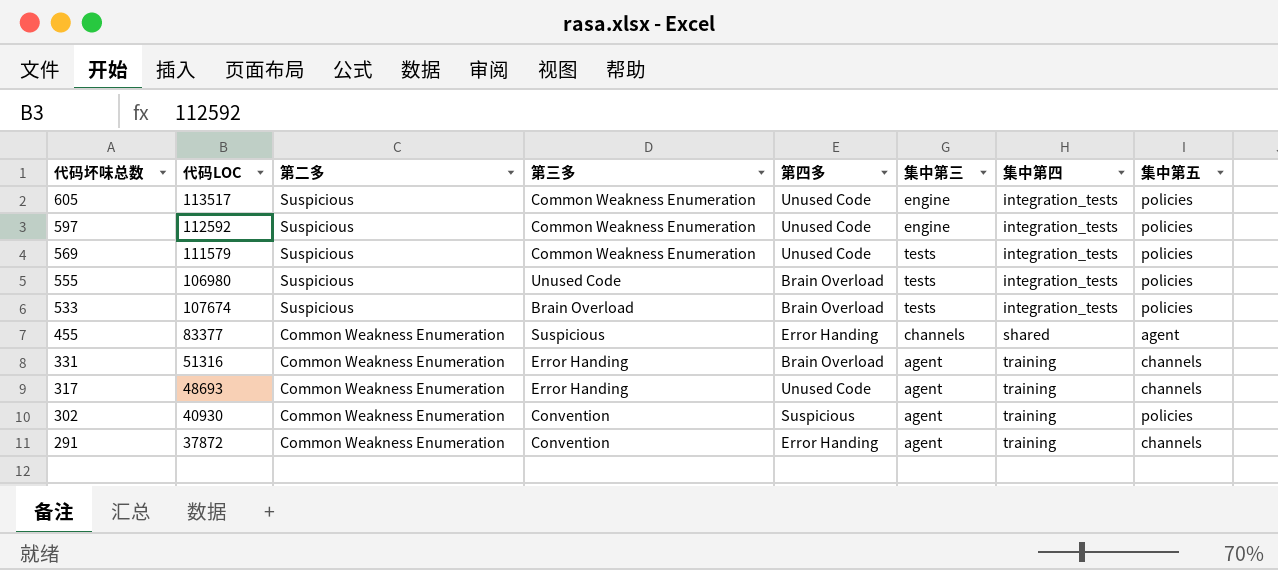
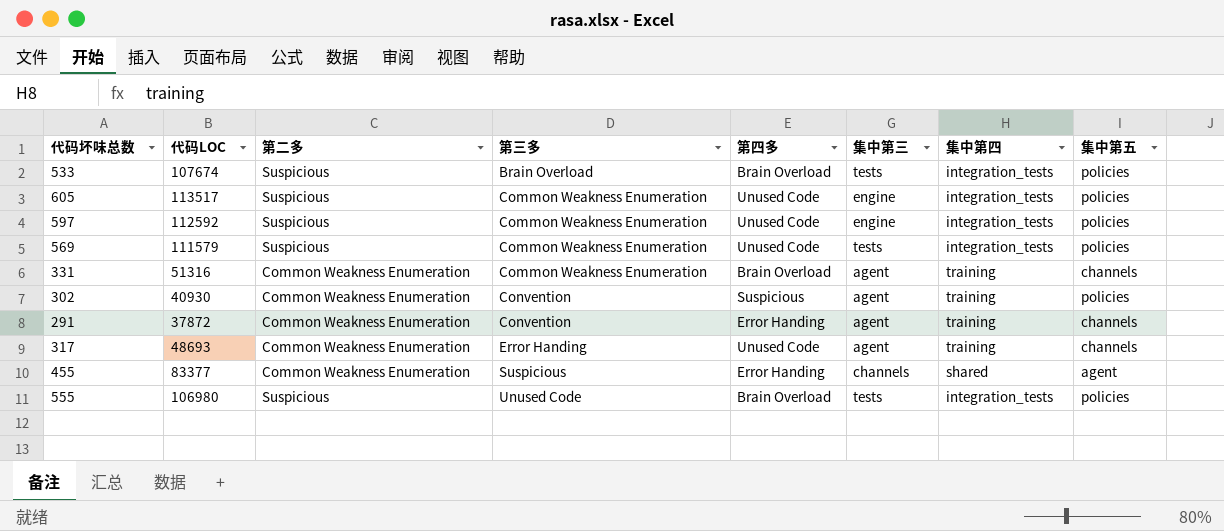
row order: 代码坏味总数 descending -> 第三多 ascending
331 | 第三多: Error Handing -> Common Weakness Enumeration

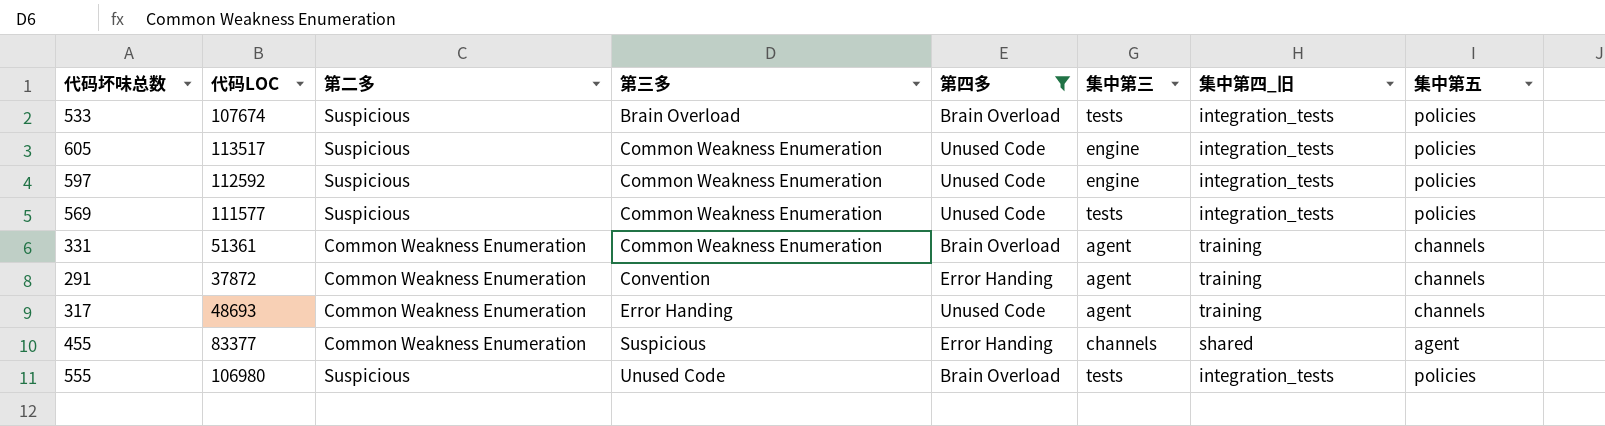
filter: none -> 第四多 != Suspicious
column name: 集中第四 -> 集中第四_旧
569 | 代码LOC: 111579 -> 111577
331 | 代码LOC: 51316 -> 51361

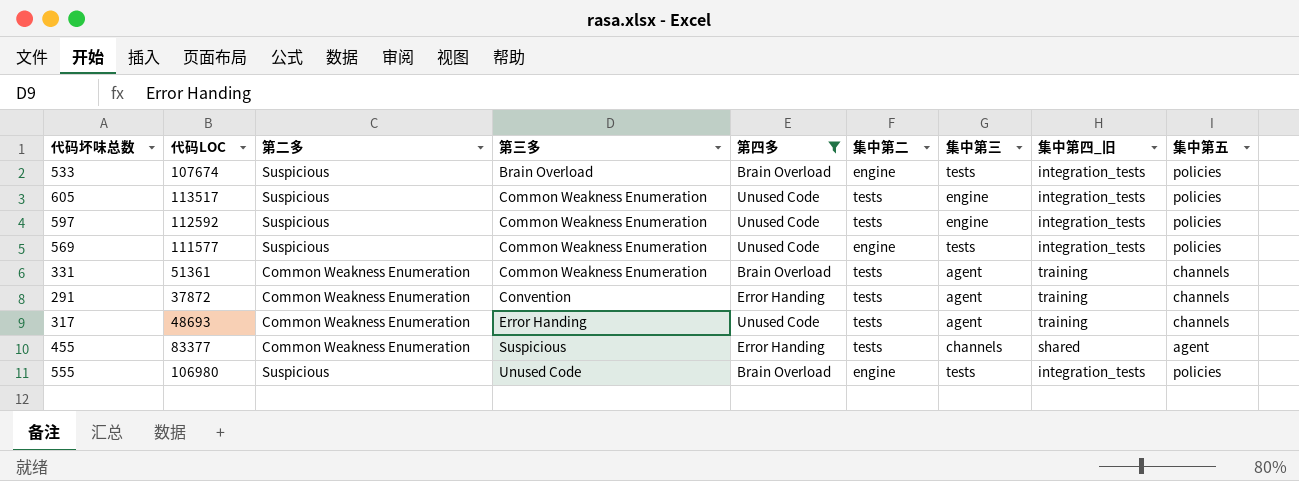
column 集中第二 | position: none -> 6

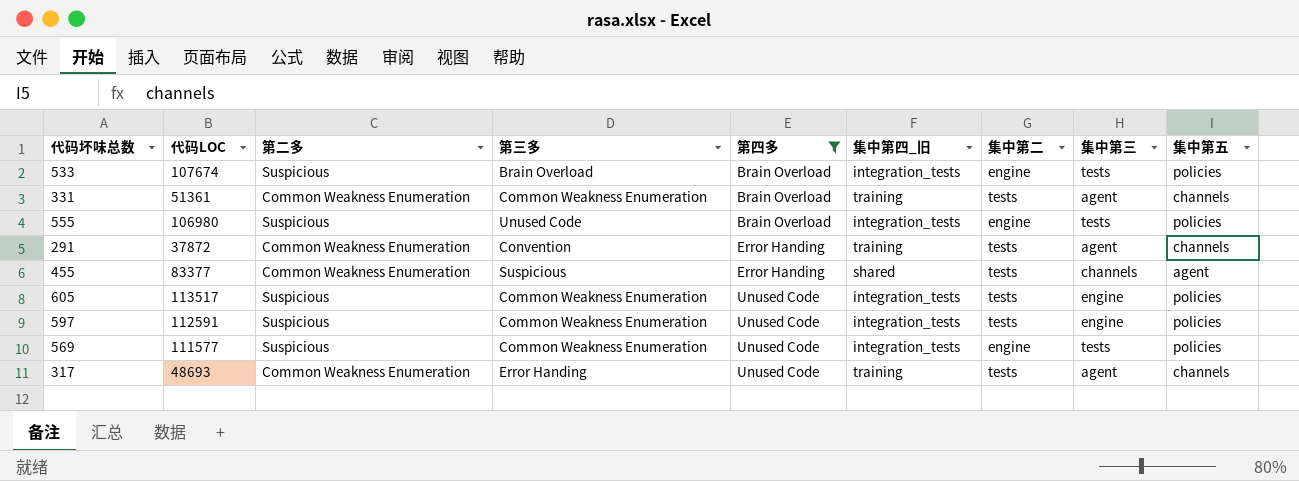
row order: 第三多 ascending -> 第四多 ascending
column 集中第四_旧 | position: 8 -> 6
597 | 代码LOC: 112592 -> 112591

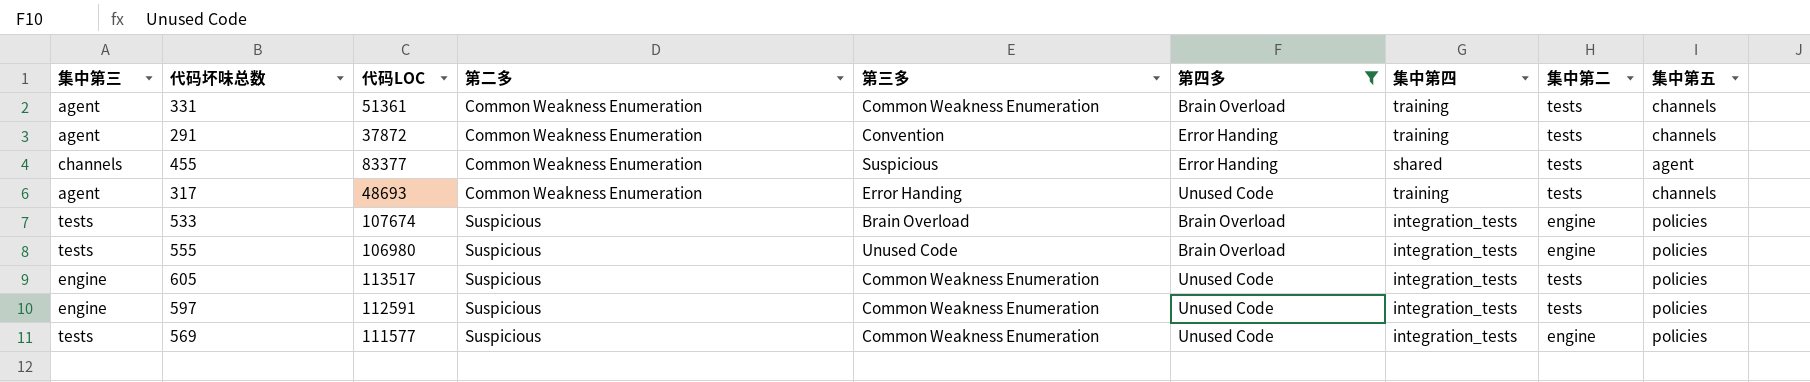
row order: 第四多 ascending -> 第二多 ascending
column 集中第三 | position: 8 -> 1
column name: 集中第四_旧 -> 集中第四

